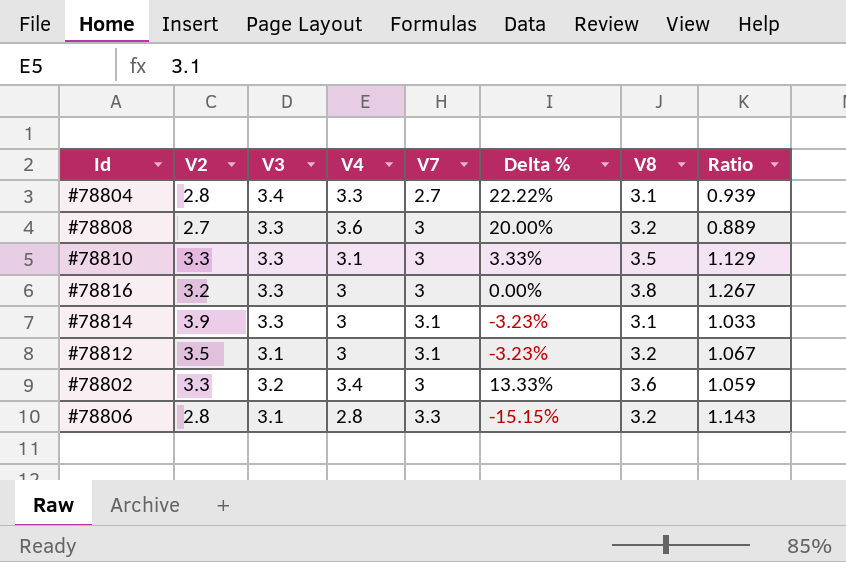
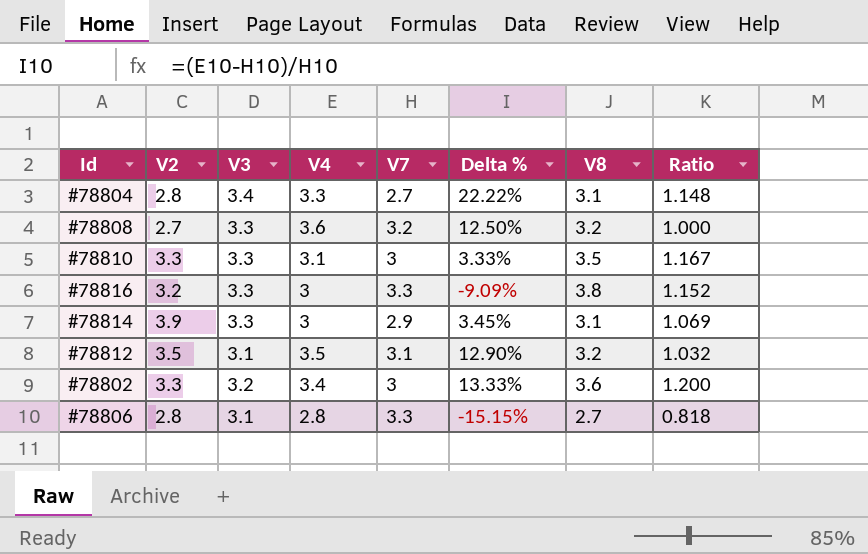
column Ratio | formula: [V8] / [V4] -> [V8] / [V7]
#78808 | V7: 3 -> 3.2
#78808 | Delta %: 20.00% -> 12.50%
#78816 | V7: 3 -> 3.3
#78816 | Delta %: 0.00% -> -9.09%
#78814 | V7: 3.1 -> 2.9
#78814 | Delta %: -3.23% -> 3.45%
#78812 | V4: 3 -> 3.5
#78812 | Delta %: -3.23% -> 12.90%
#78806 | V8: 3.2 -> 2.7

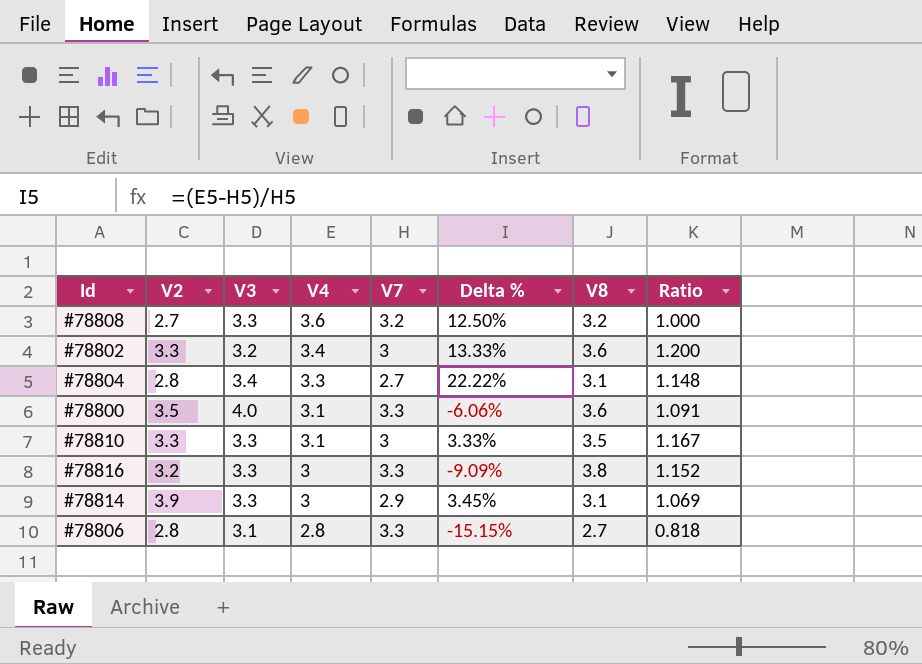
row order: none -> V4 descending
row #78812: 3.5 | 3.1 | 3.5 | 3.1 | 12.90% | 3.2 | 1.032 -> none
row #78800: none -> 3.5 | 4.0 | 3.1 | 3.3 | -6.06% | 3.6 | 1.091

